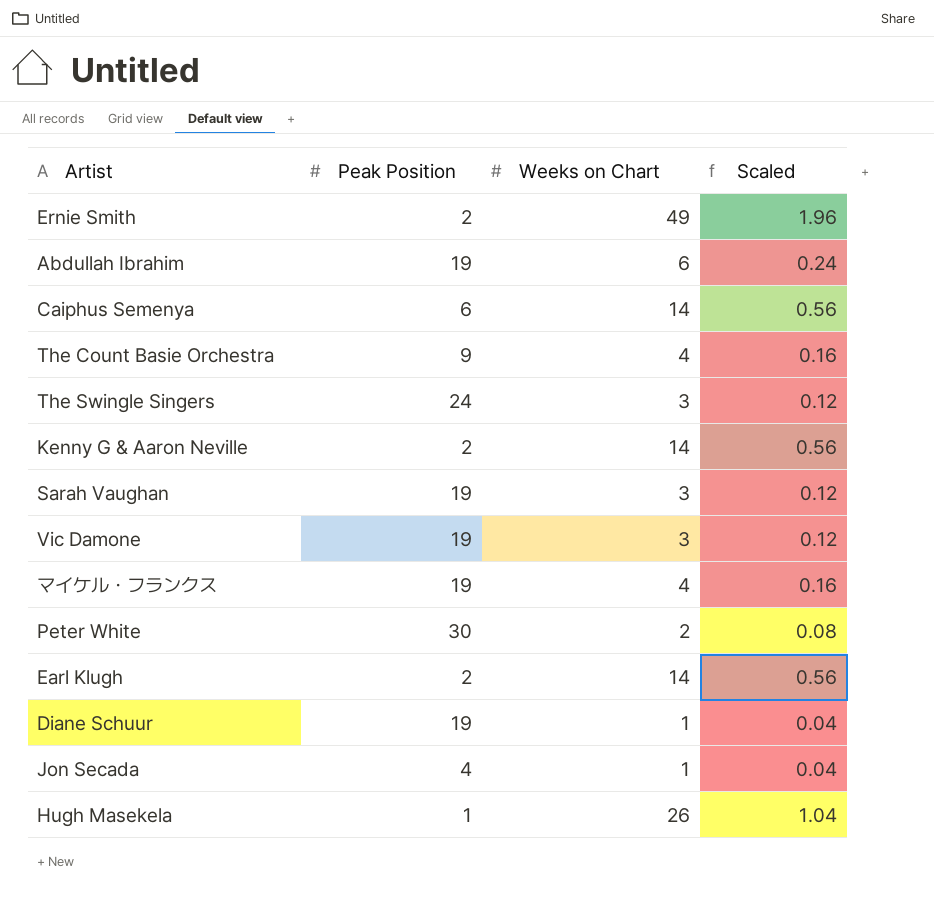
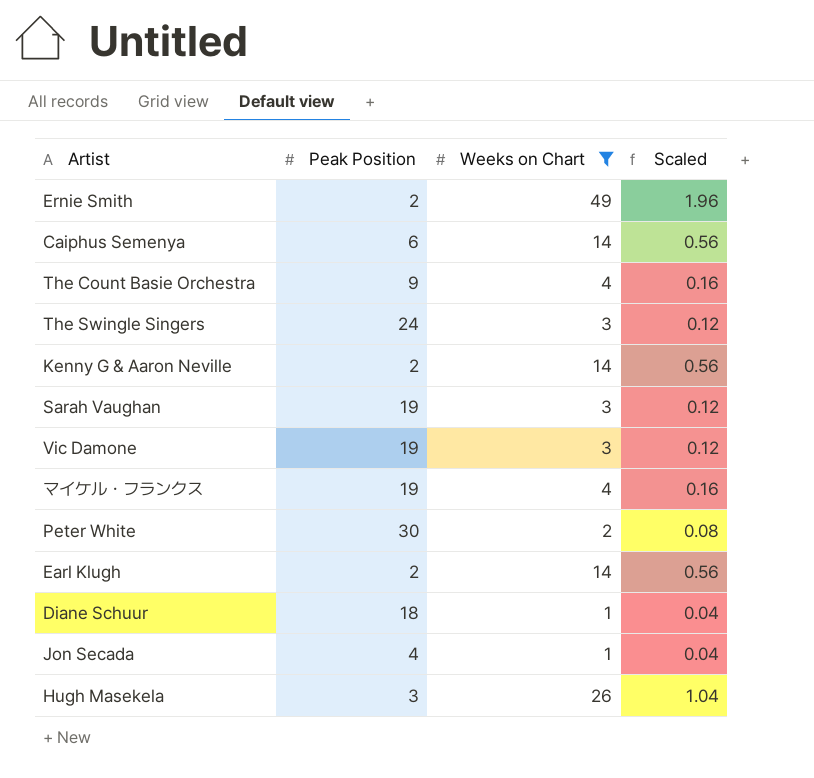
filter: none -> Weeks on Chart != 6
Diane Schuur | Peak Position: 19 -> 18
Hugh Masekela | Peak Position: 1 -> 3

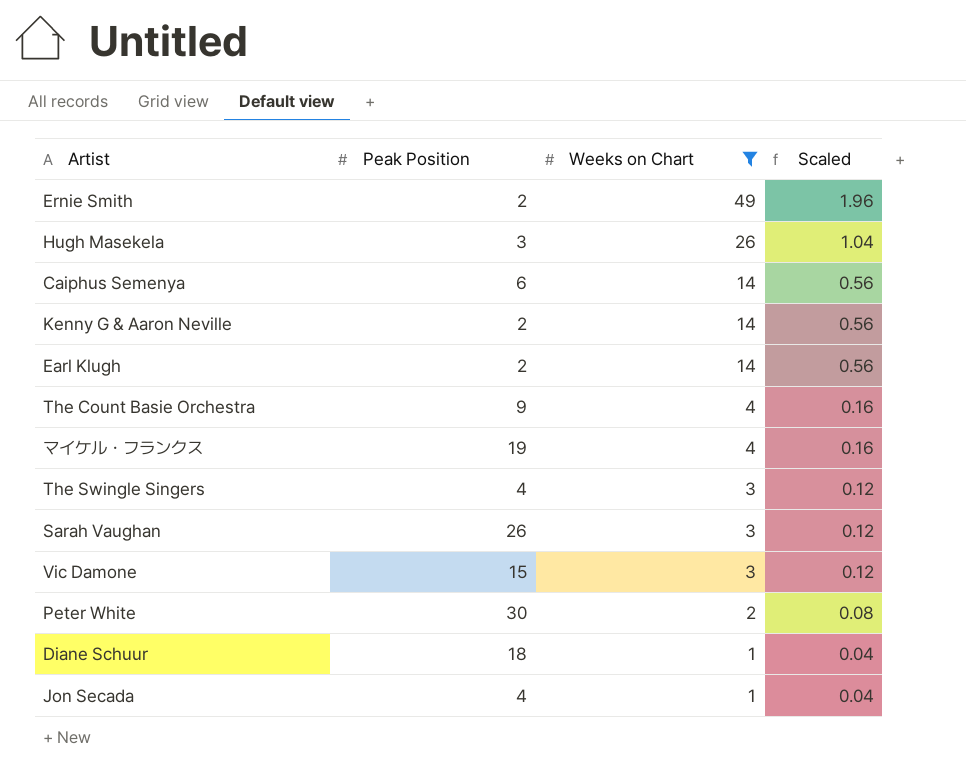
row order: none -> Weeks on Chart descending
The Swingle Singers | Peak Position: 24 -> 4
Sarah Vaughan | Peak Position: 19 -> 26
Vic Damone | Peak Position: 19 -> 15

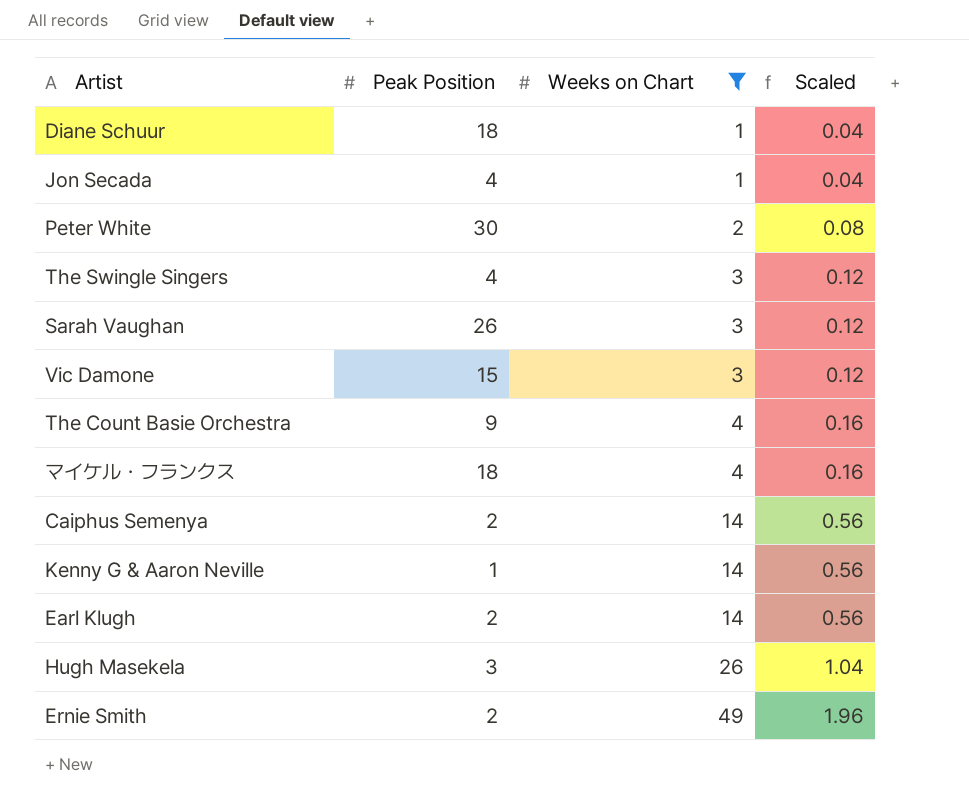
row order: Weeks on Chart descending -> Weeks on Chart ascending
マイケル・フランクス | Peak Position: 19 -> 18
Caiphus Semenya | Peak Position: 6 -> 2
Kenny G & Aaron Neville | Peak Position: 2 -> 1

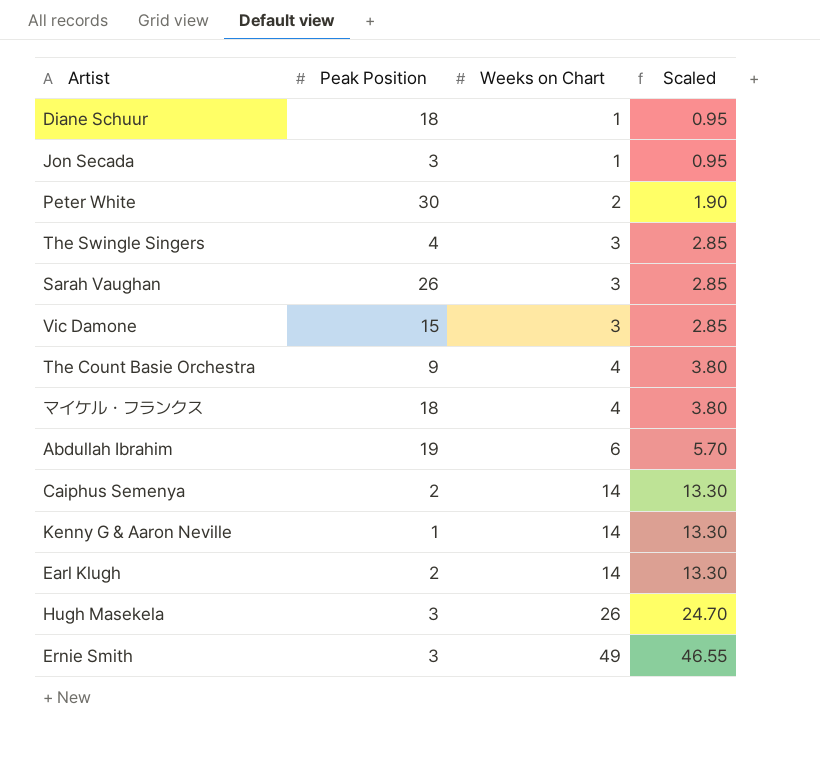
filter: Weeks on Chart != 6 -> none
column Scaled | formula: [Weeks on Chart] * 0.04 -> [Weeks on Chart] * 0.95
Jon Secada | Peak Position: 4 -> 3
Ernie Smith | Peak Position: 2 -> 3

